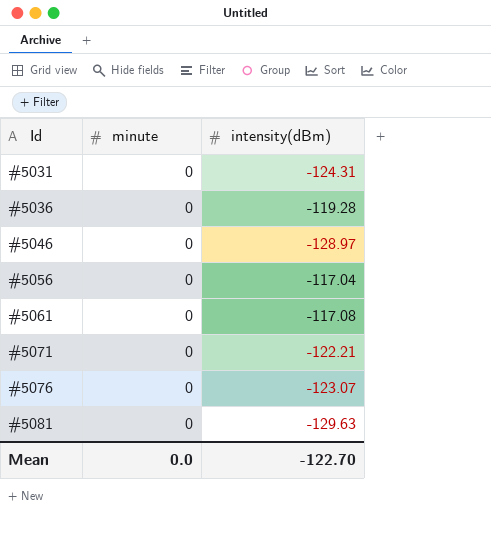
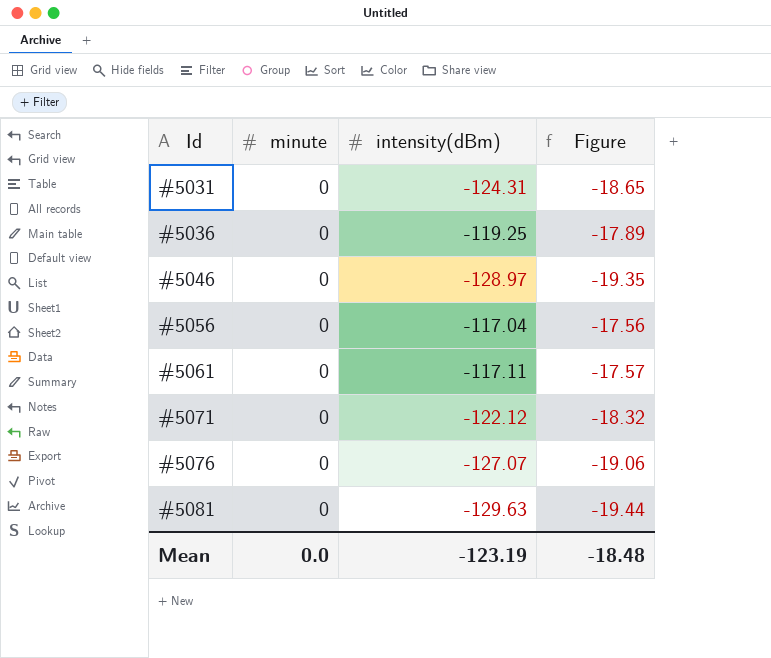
column Figure | formula: none -> [intensity(dBm)] * 0.15
#5036 | intensity(dBm): -119.28 -> -119.25
#5061 | intensity(dBm): -117.08 -> -117.11
#5071 | intensity(dBm): -122.21 -> -122.12
#5076 | intensity(dBm): -123.07 -> -127.07
Mean | intensity(dBm): -122.70 -> -123.19

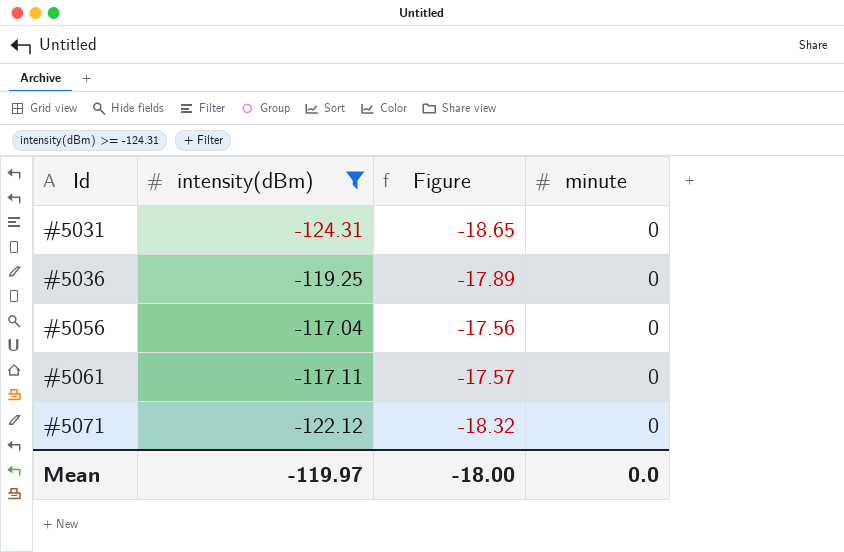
filter: none -> intensity(dBm) >= -124.31
column minute | position: 2 -> 4
Mean | intensity(dBm): -123.19 -> -119.97
Mean | Figure: -18.48 -> -18.00

